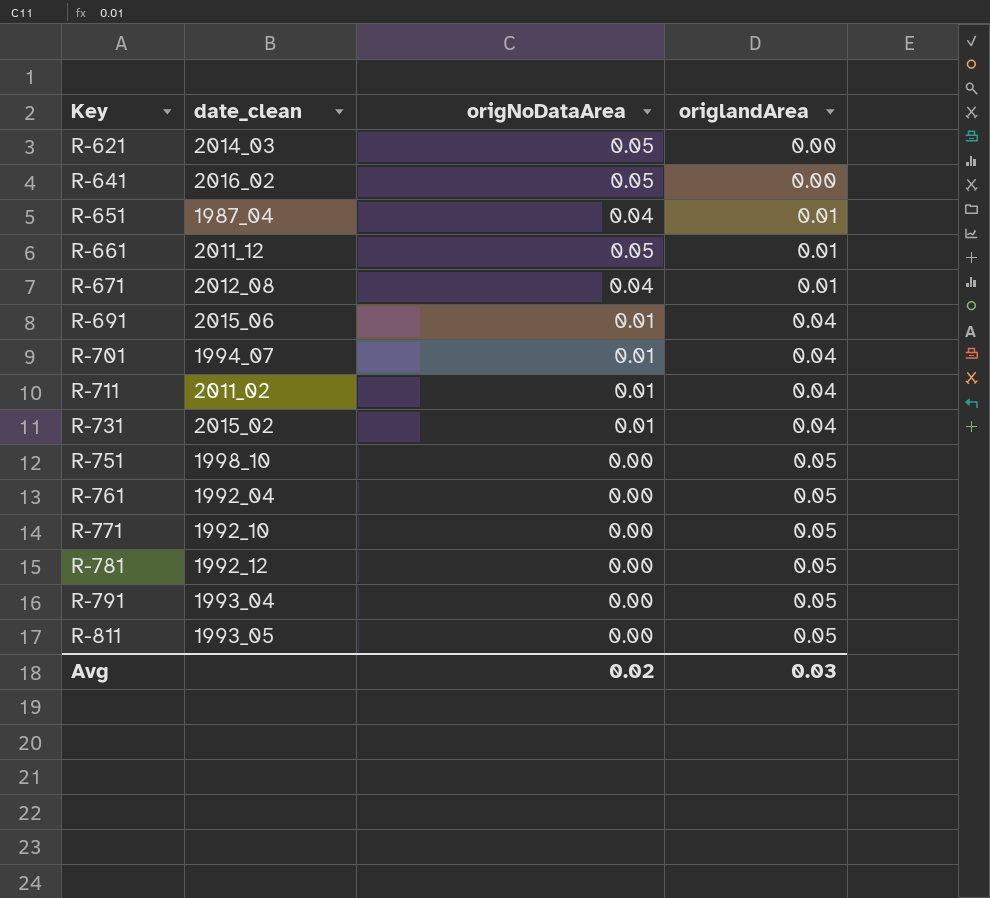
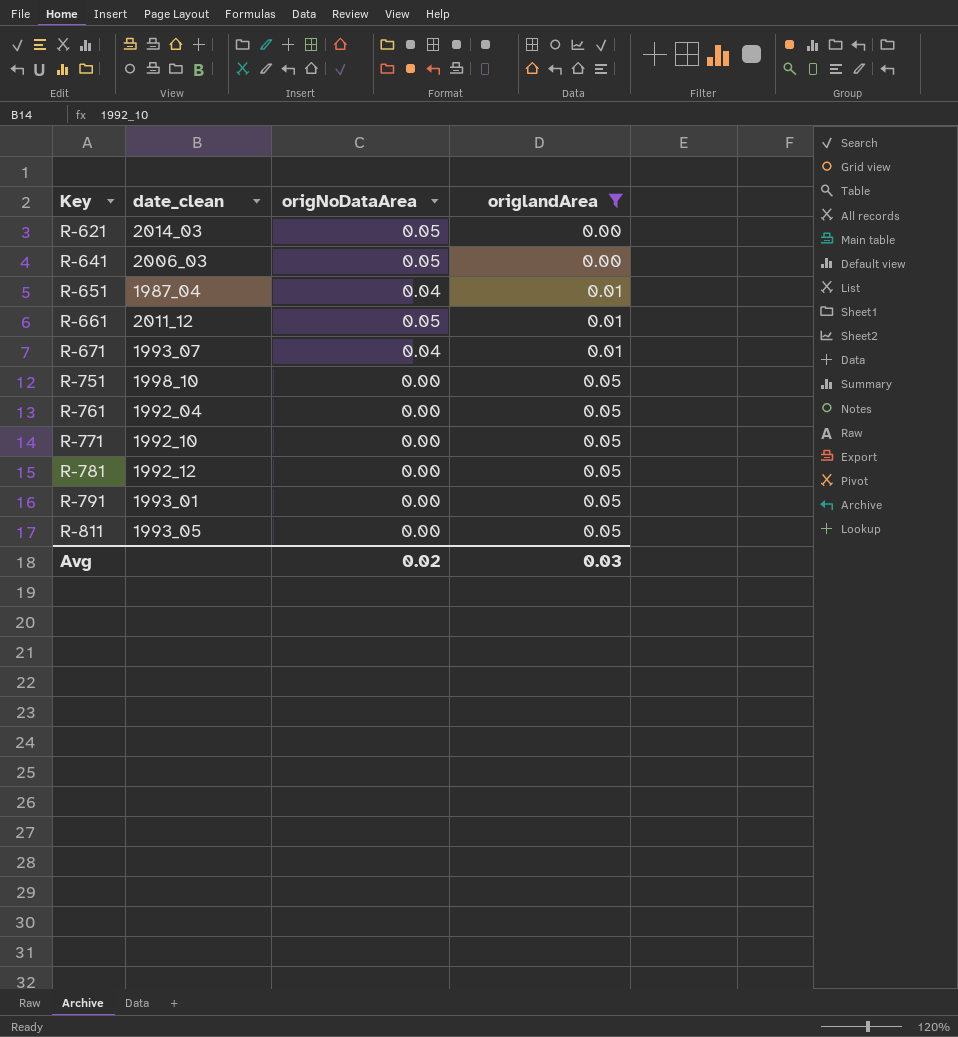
filter: none -> origlandArea != 0.04
R-641 | date_clean: 2016_02 -> 2006_03
R-671 | date_clean: 2012_08 -> 1993_07
R-791 | date_clean: 1993_04 -> 1993_01

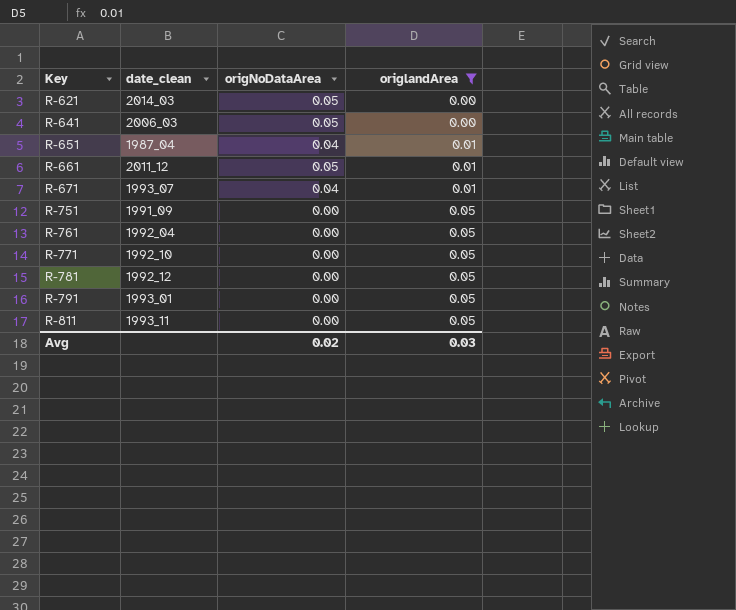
R-751 | date_clean: 1998_10 -> 1991_09
R-811 | date_clean: 1993_05 -> 1993_11

